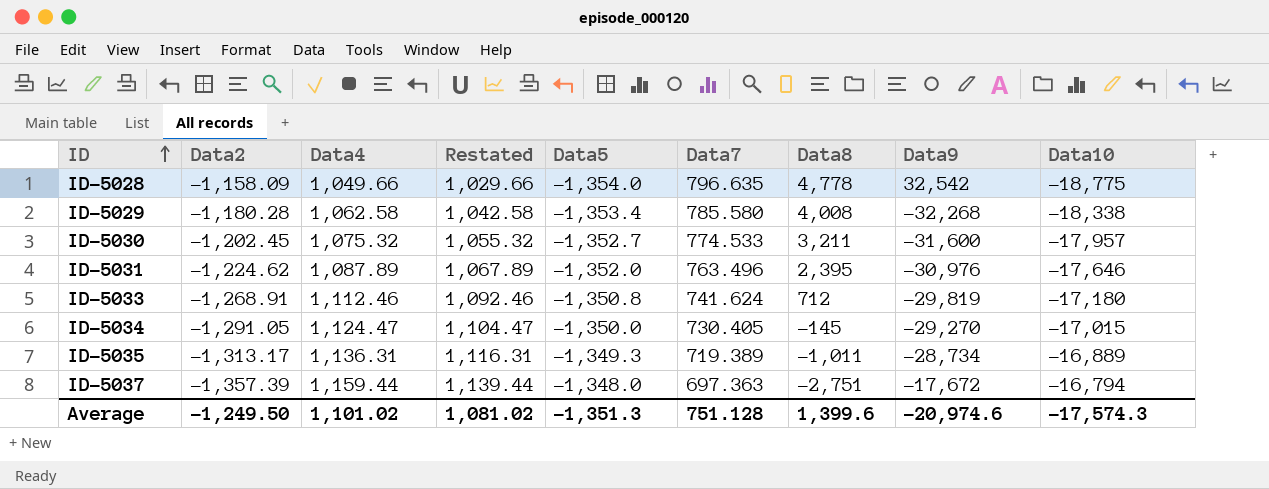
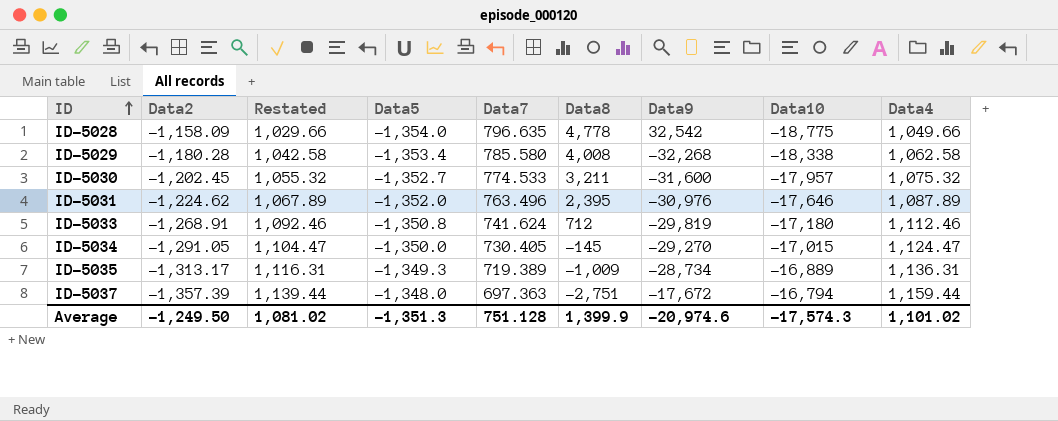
column Data4 | position: 3 -> 9
ID-5035 | Data8: -1,011 -> -1,009
Average | Data8: 1,399.6 -> 1,399.9

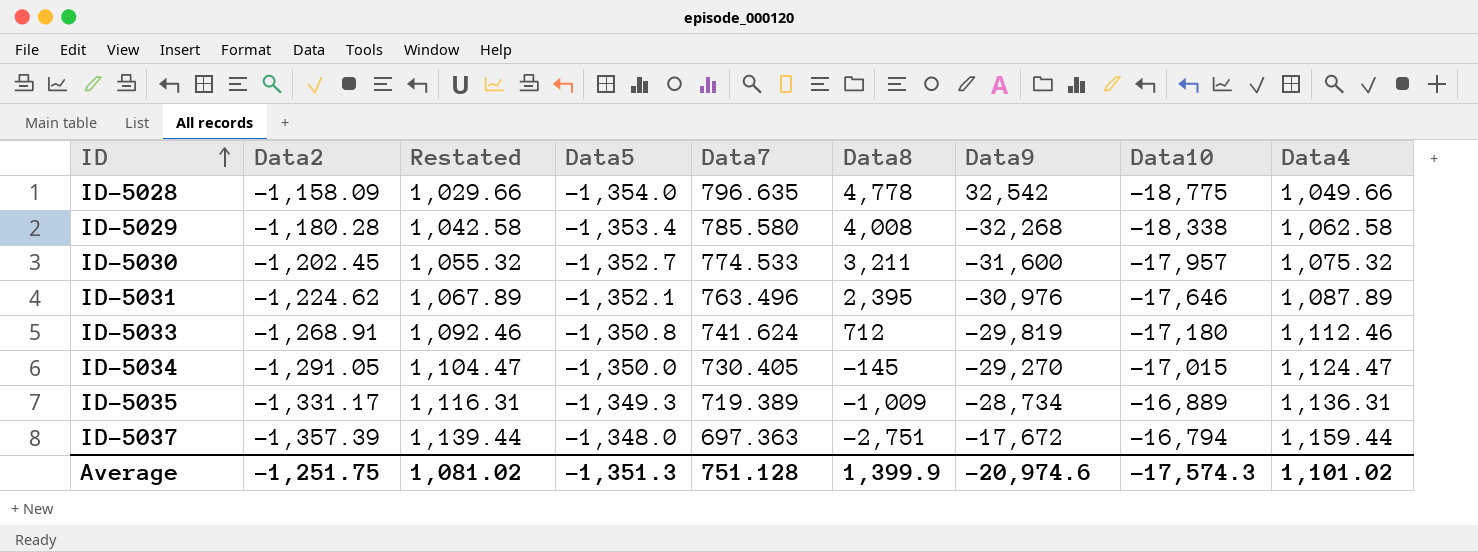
ID-5031 | Data5: -1,352.0 -> -1,352.1
ID-5035 | Data2: -1,313.17 -> -1,331.17
Average | Data2: -1,249.50 -> -1,251.75

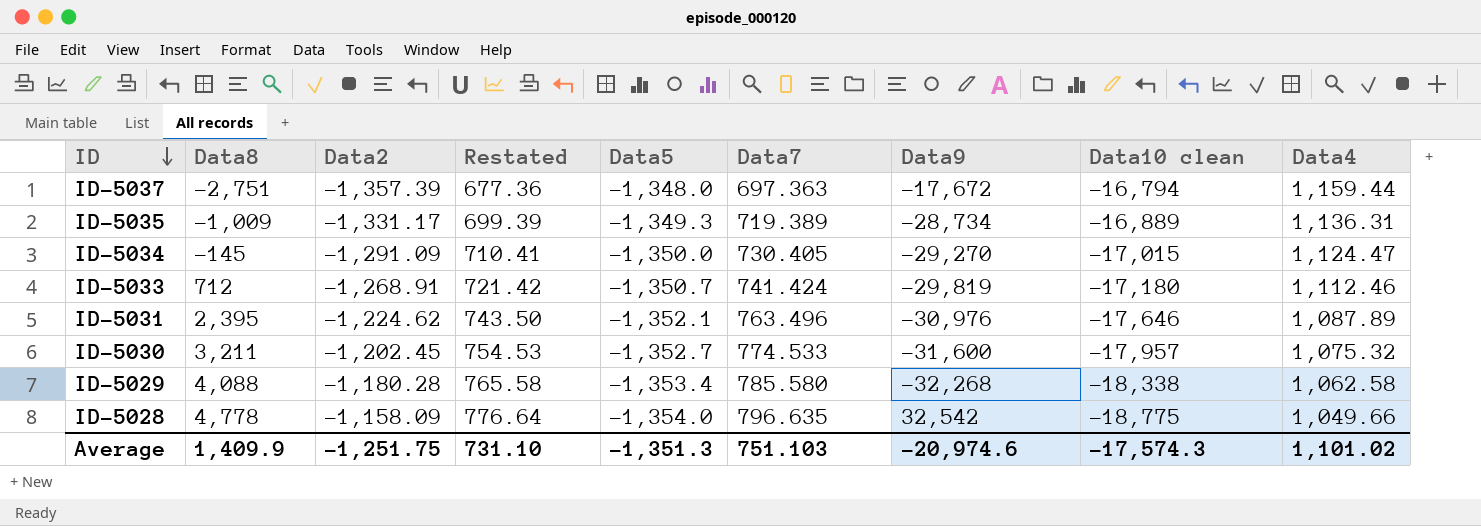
row order: ID ascending -> ID descending
column Data8 | position: 6 -> 2
column Restated | formula: [Data4] - 20 -> [Data7] - 20
column name: Data10 -> Data10 clean
ID-5034 | Data2: -1,291.05 -> -1,291.09
ID-5033 | Data5: -1,350.8 -> -1,350.7
ID-5033 | Data7: 741.624 -> 741.424
ID-5029 | Data8: 4,008 -> 4,088
Average | Data8: 1,399.9 -> 1,409.9
Average | Restated: 1,081.02 -> 731.10
Average | Data7: 751.128 -> 751.103

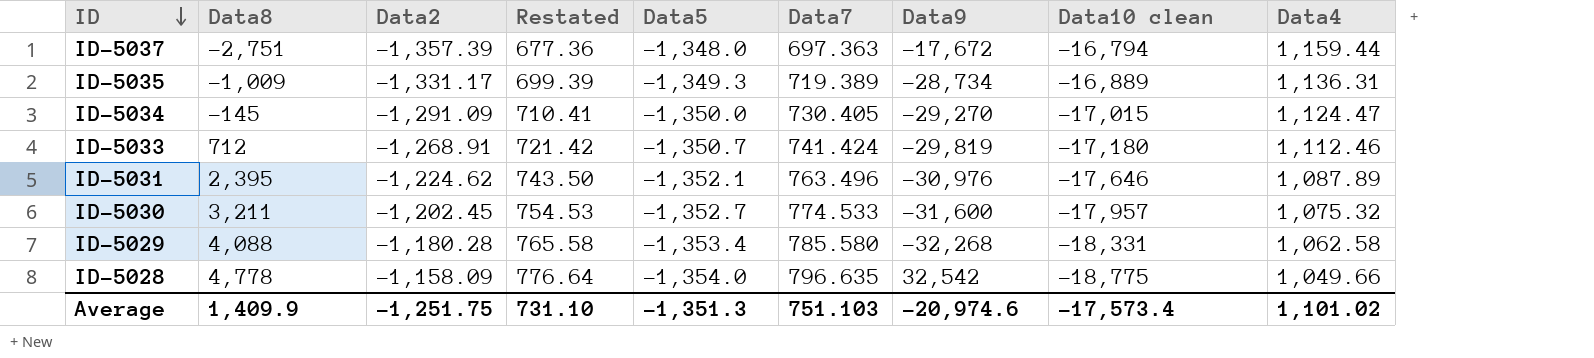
ID-5029 | Data10 clean: -18,338 -> -18,331
Average | Data10 clean: -17,574.3 -> -17,573.4

